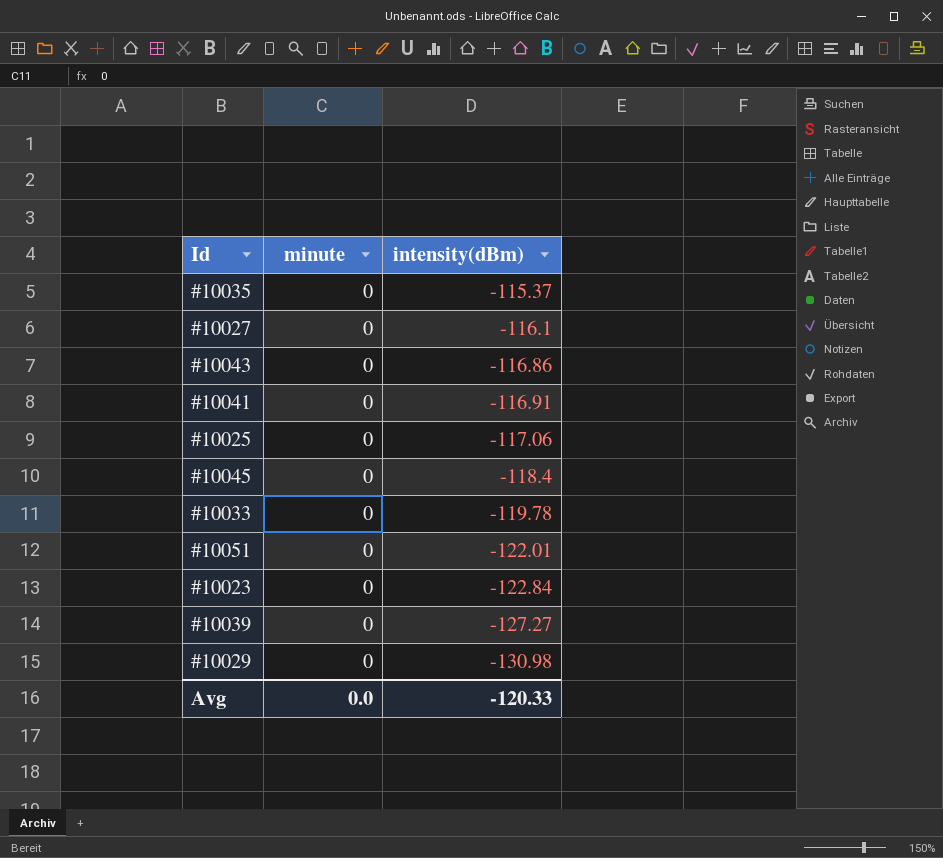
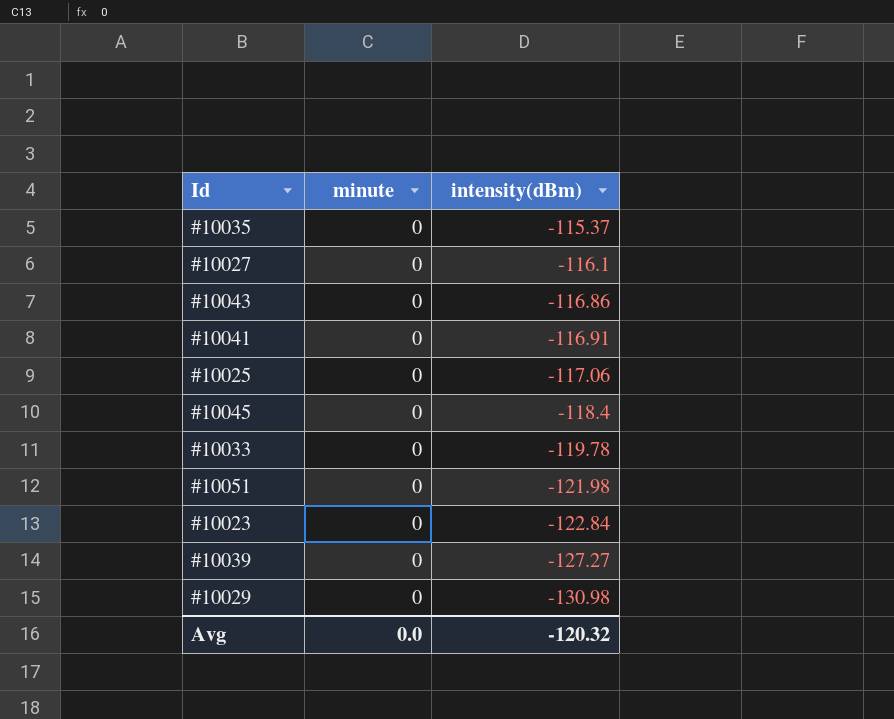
#10051 | intensity(dBm): -122.01 -> -121.98
Avg | intensity(dBm): -120.33 -> -120.32

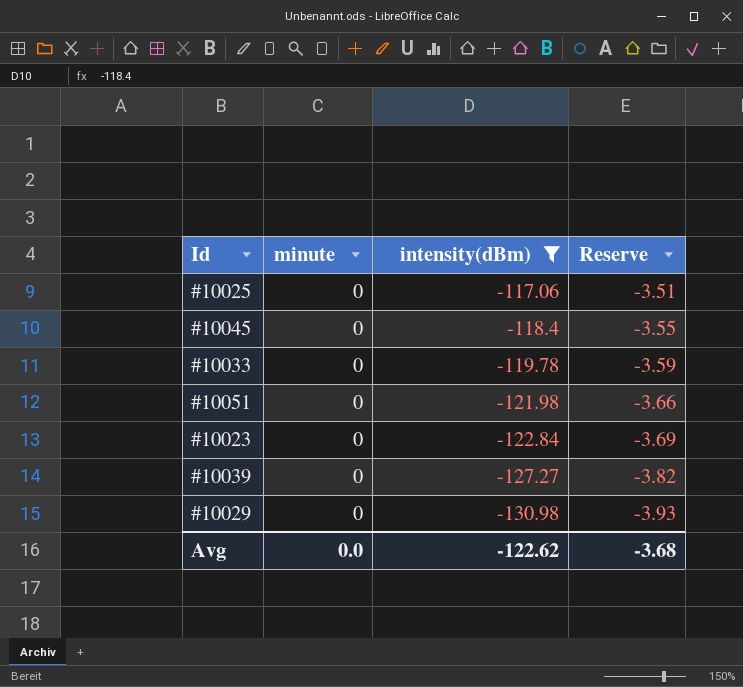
filter: none -> intensity(dBm) <= -117.06
column Reserve | formula: none -> [intensity(dBm)] * 0.03
Avg | intensity(dBm): -120.32 -> -122.62

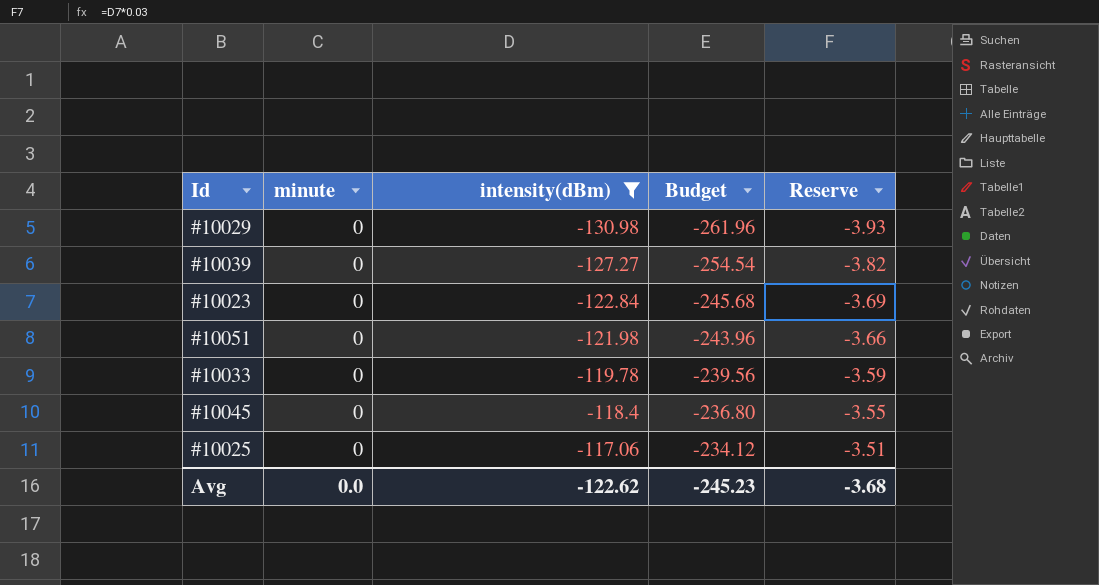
row order: intensity(dBm) descending -> intensity(dBm) ascending
column Budget | formula: none -> [intensity(dBm)] * 2

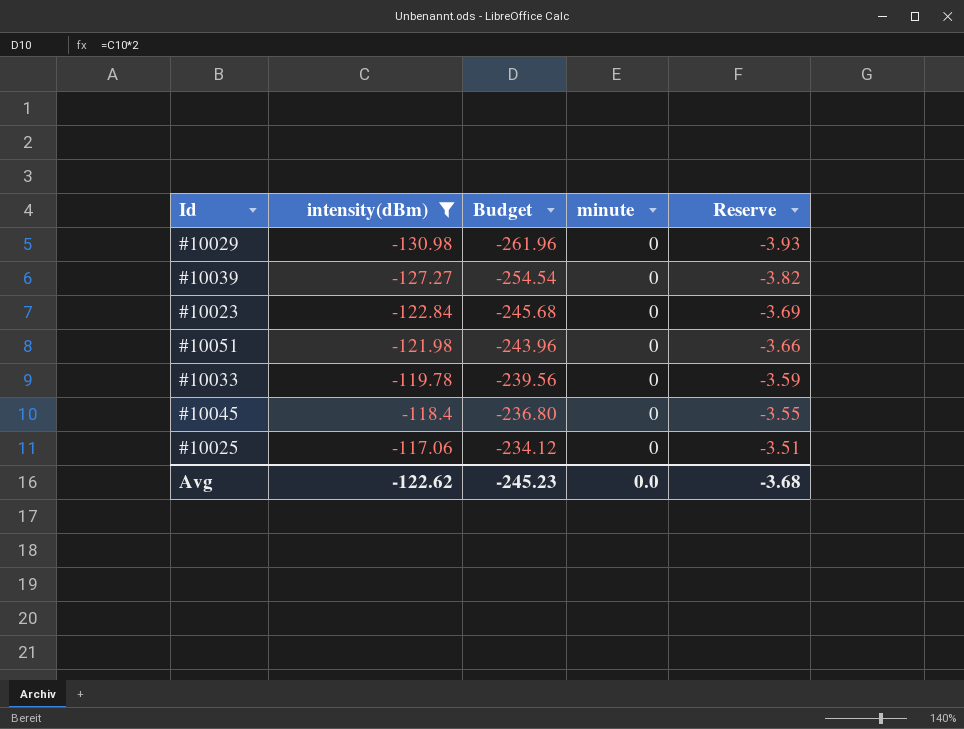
column minute | position: 2 -> 4

